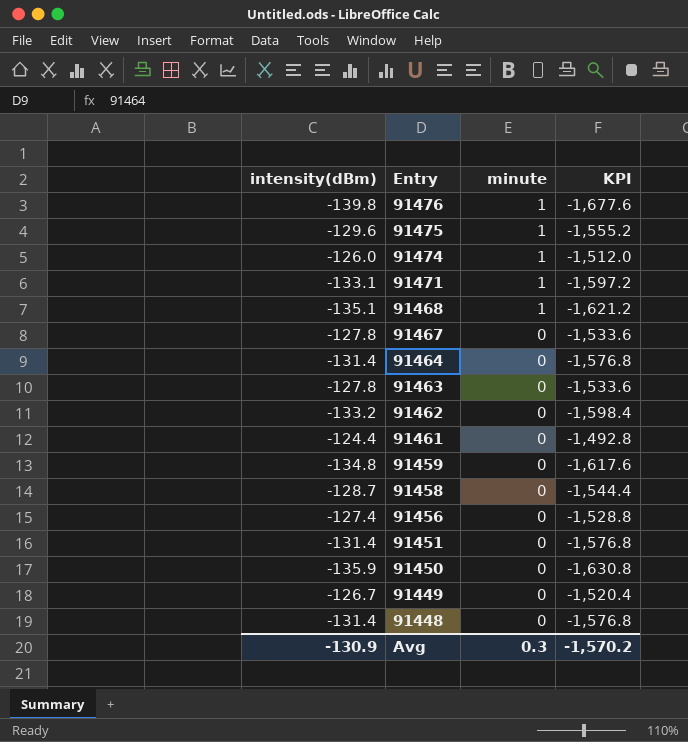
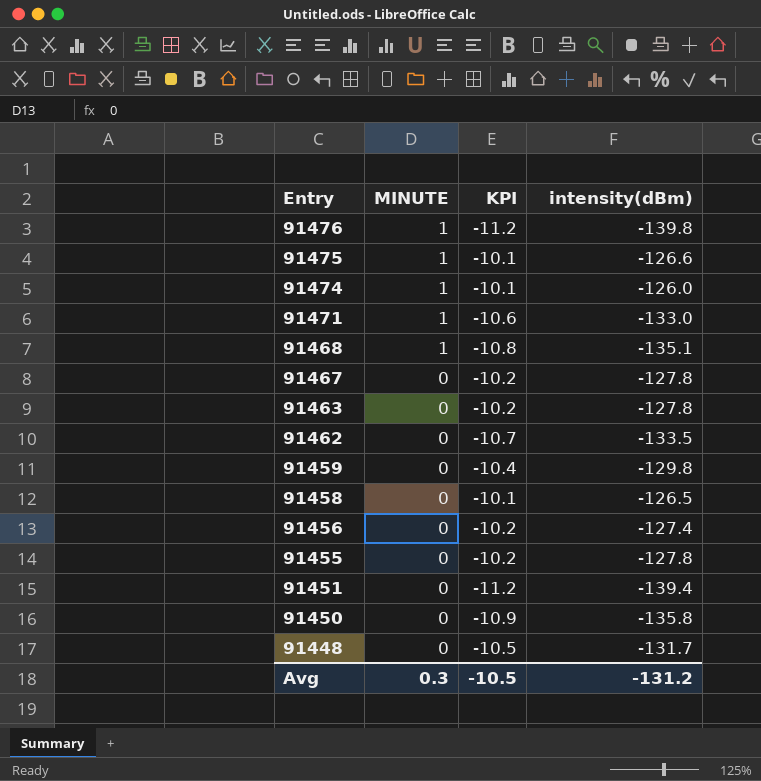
column name: minute -> MINUTE
column KPI | formula: [intensity(dBm)] * 12 -> [intensity(dBm)] * 0.08
column intensity(dBm) | position: 1 -> 4
row 91464: -131.4 | 0 | -1,576.8 -> none
row 91461: -124.4 | 0 | -1,492.8 -> none
row 91449: -126.7 | 0 | -1,520.4 -> none
91475 | intensity(dBm): -129.6 -> -126.6
91471 | intensity(dBm): -133.1 -> -133.0
91462 | intensity(dBm): -133.2 -> -133.5
91459 | intensity(dBm): -134.8 -> -129.8
91458 | intensity(dBm): -128.7 -> -126.5
row 91455: none -> 0 | -10.2 | -127.8
91451 | intensity(dBm): -131.4 -> -139.4
91450 | intensity(dBm): -135.9 -> -135.8
91448 | intensity(dBm): -131.4 -> -131.7
Avg | KPI: -1,570.2 -> -10.5
Avg | intensity(dBm): -130.9 -> -131.2

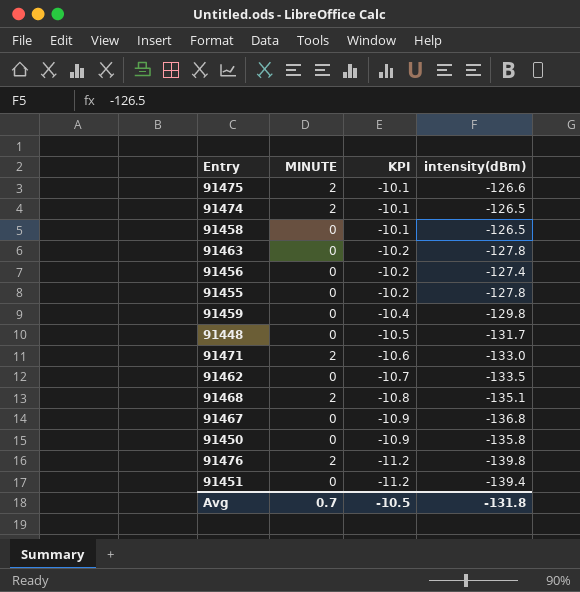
row order: Entry descending -> KPI descending
91475 | MINUTE: 1 -> 2
91474 | MINUTE: 1 -> 2
91474 | intensity(dBm): -126.0 -> -126.5
91471 | MINUTE: 1 -> 2
91468 | MINUTE: 1 -> 2
91467 | KPI: -10.2 -> -10.9
91467 | intensity(dBm): -127.8 -> -136.8
91476 | MINUTE: 1 -> 2
Avg | MINUTE: 0.3 -> 0.7
Avg | intensity(dBm): -131.2 -> -131.8

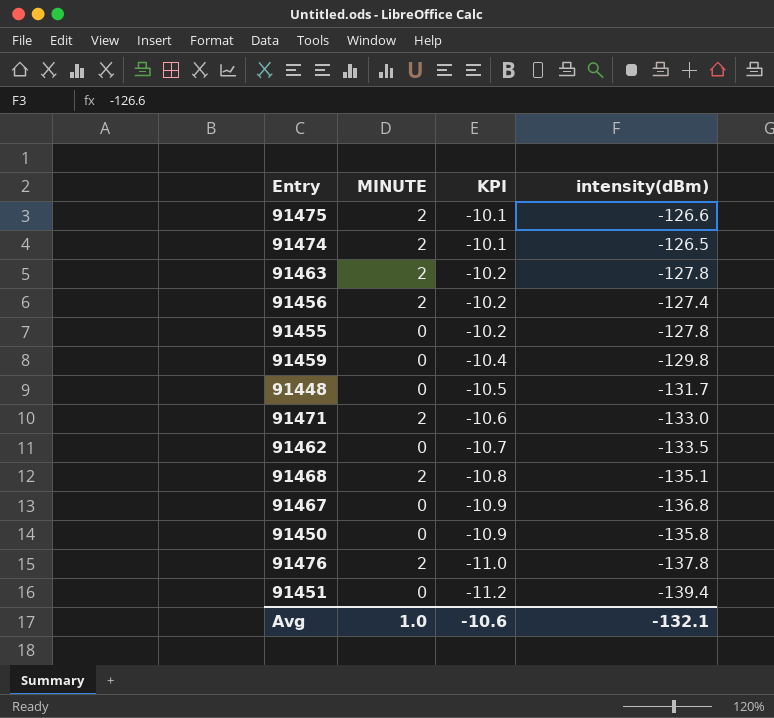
row 91458: 0 | -10.1 | -126.5 -> none
91463 | MINUTE: 0 -> 2
91456 | MINUTE: 0 -> 2
91476 | KPI: -11.2 -> -11.0
91476 | intensity(dBm): -139.8 -> -137.8
Avg | MINUTE: 0.7 -> 1.0
Avg | KPI: -10.5 -> -10.6
Avg | intensity(dBm): -131.8 -> -132.1

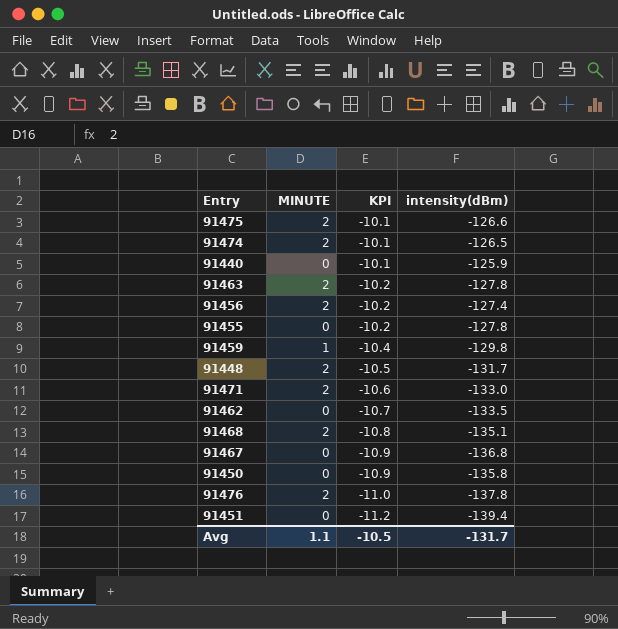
row 91440: none -> 0 | -10.1 | -125.9
91459 | MINUTE: 0 -> 1
91448 | MINUTE: 0 -> 2
Avg | MINUTE: 1.0 -> 1.1
Avg | KPI: -10.6 -> -10.5
Avg | intensity(dBm): -132.1 -> -131.7

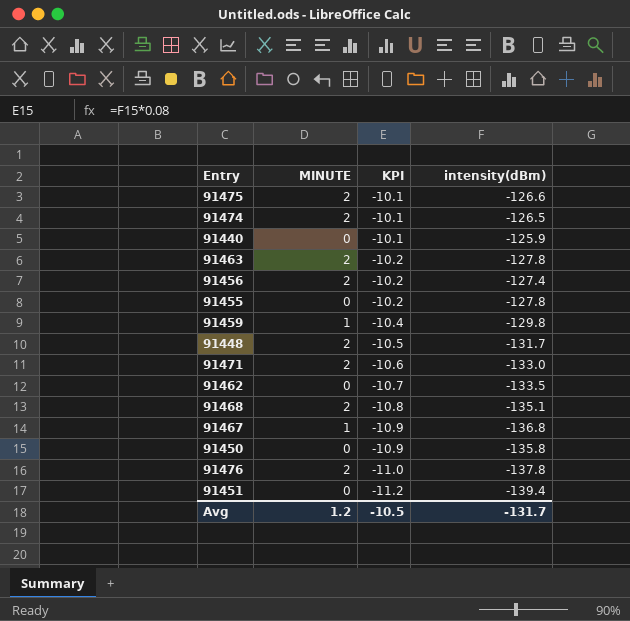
91467 | MINUTE: 0 -> 1
Avg | MINUTE: 1.1 -> 1.2

